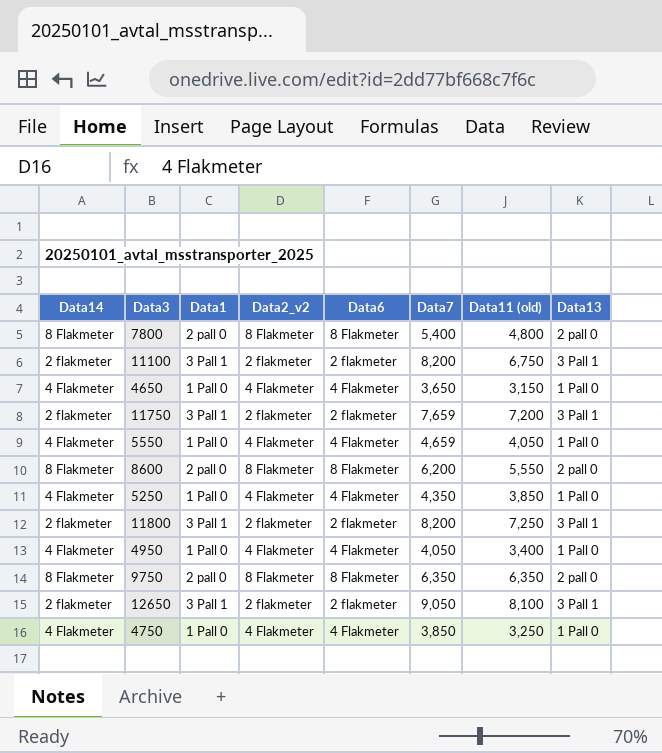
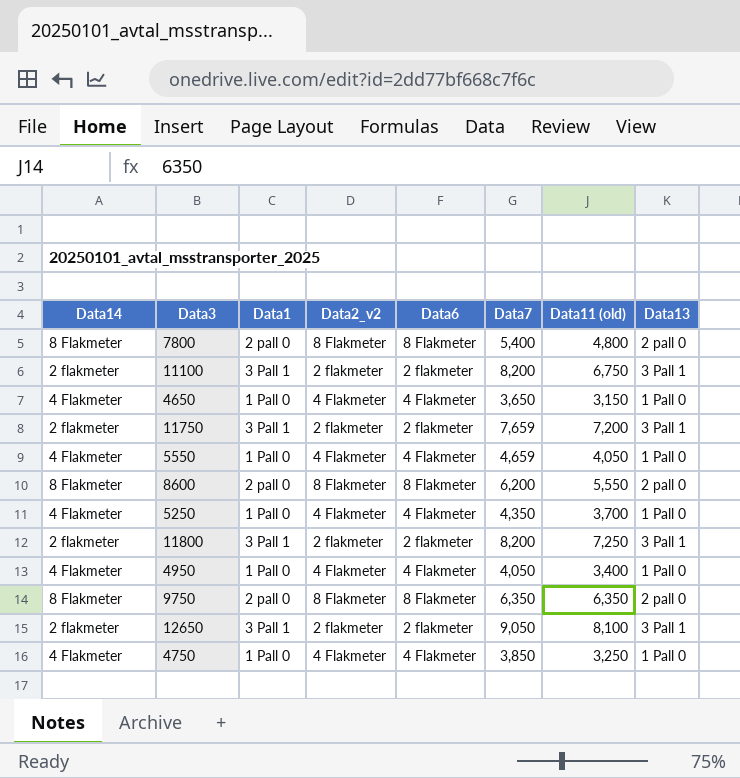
5250 | Data11 (old): 3,850 -> 3,700

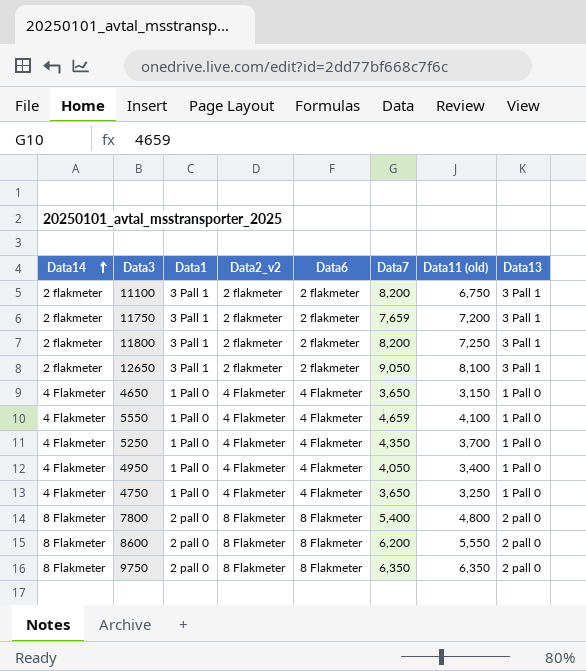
row order: none -> Data14 ascending
5550 | Data11 (old): 4,050 -> 4,100
4750 | Data7: 3,850 -> 3,650

